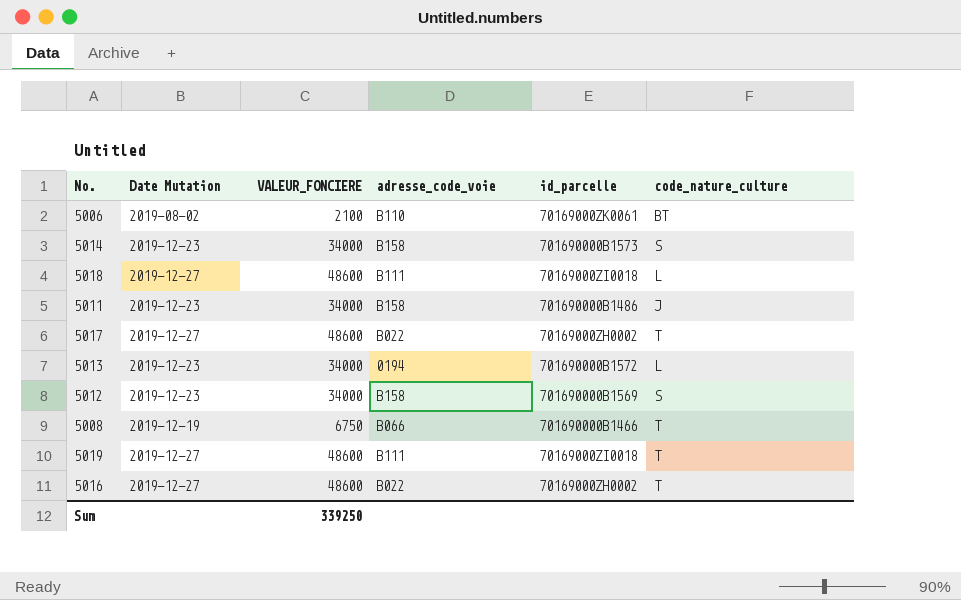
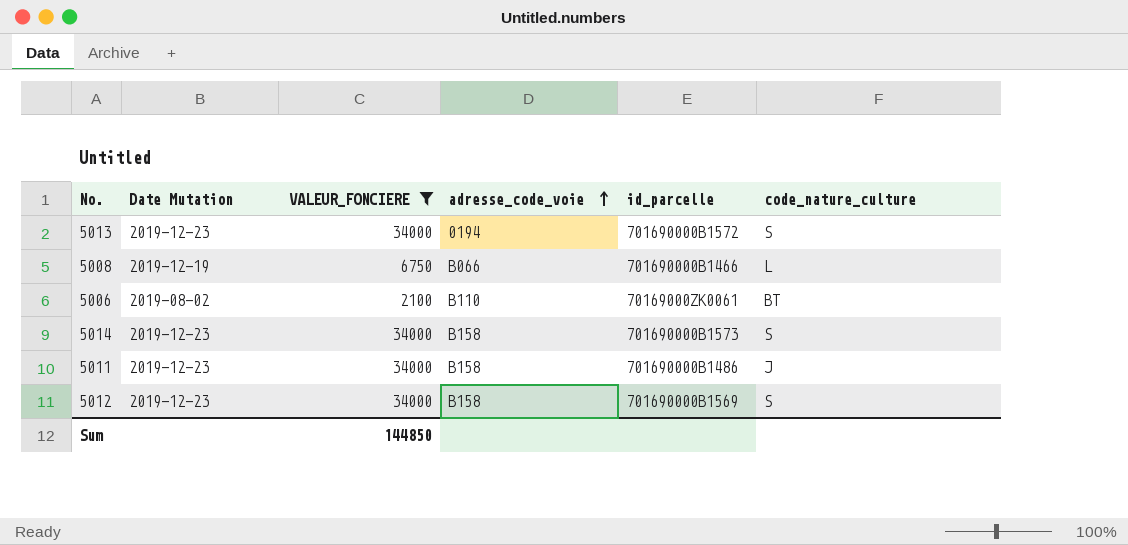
filter: none -> VALEUR_FONCIERE != 48600
row order: none -> adresse_code_voie ascending
5013 | code_nature_culture: L -> S
5008 | code_nature_culture: T -> L
Sum | VALEUR_FONCIERE: 339250 -> 144850

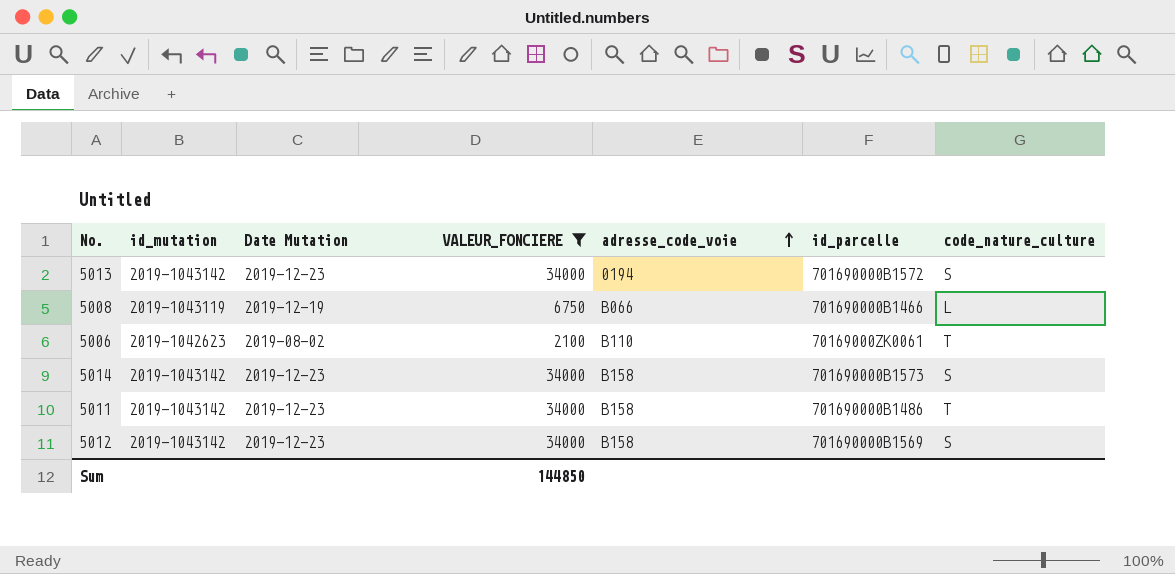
column id_mutation | position: none -> 2
5006 | code_nature_culture: BT -> T
5011 | code_nature_culture: J -> T

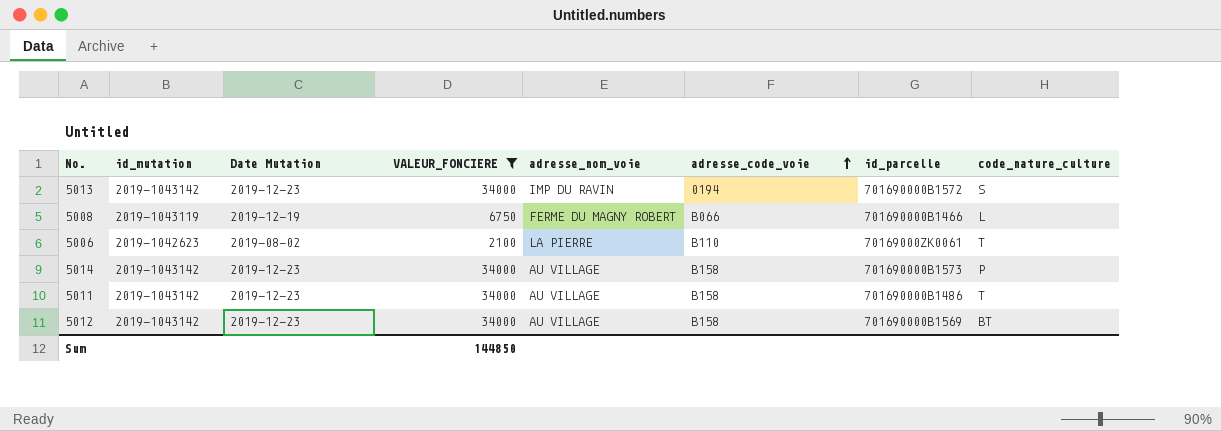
column adresse_nom_voie | position: none -> 5
5014 | code_nature_culture: S -> P
5012 | code_nature_culture: S -> BT

